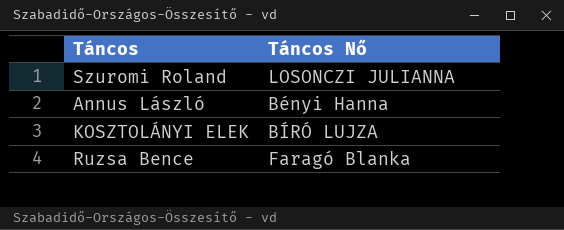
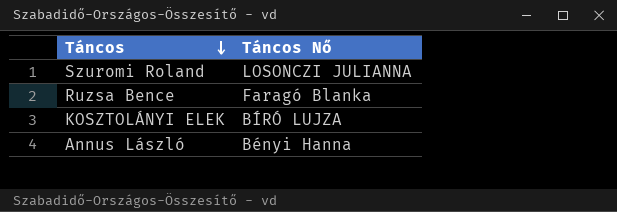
row order: none -> Táncos descending

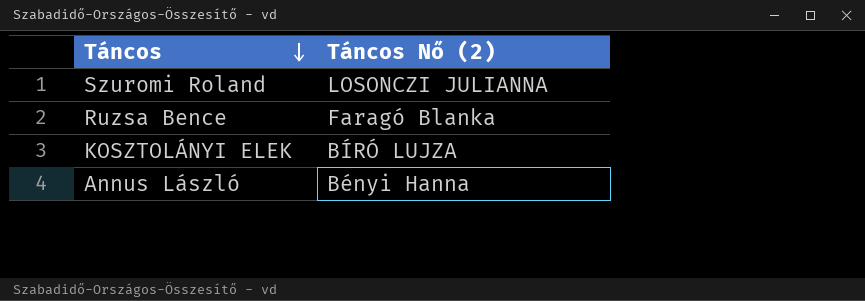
column name: Táncos Nő -> Táncos Nő (2)

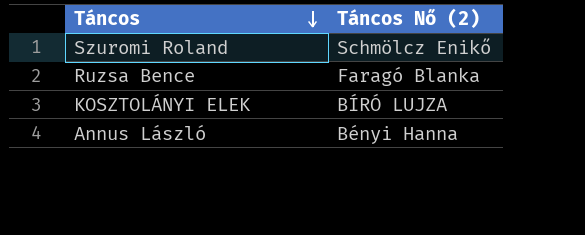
Szuromi Roland | Táncos Nő (2): LOSONCZI JULIANNA -> Schmölcz Enikő

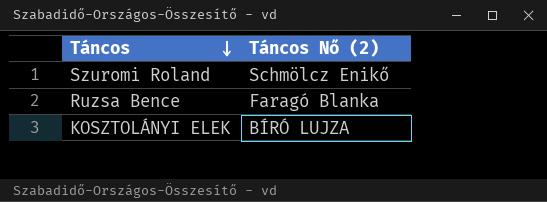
row Annus László: Bényi Hanna -> none

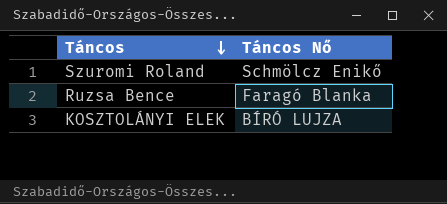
column name: Táncos Nő (2) -> Táncos Nő

